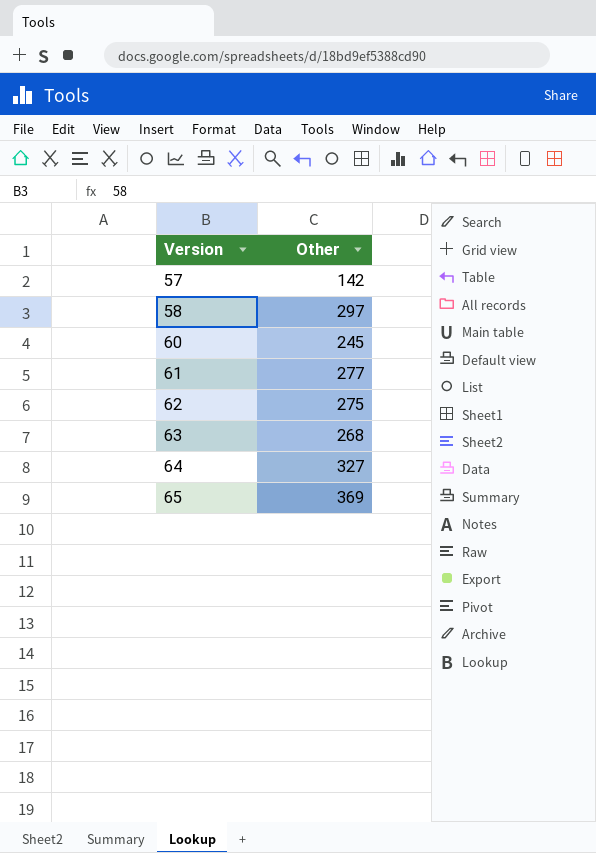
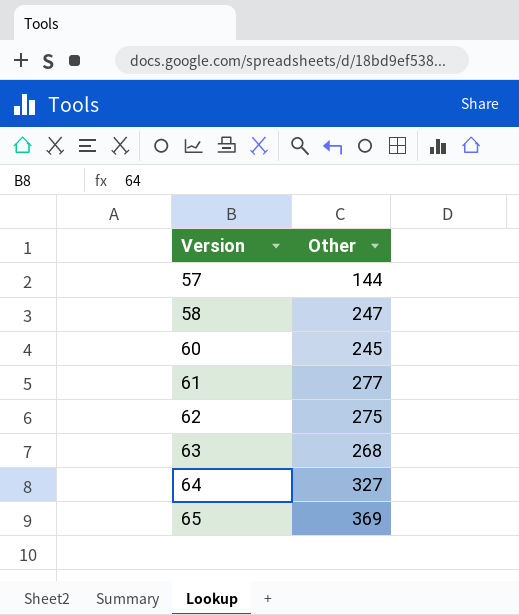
57 | Other: 142 -> 144
58 | Other: 297 -> 247

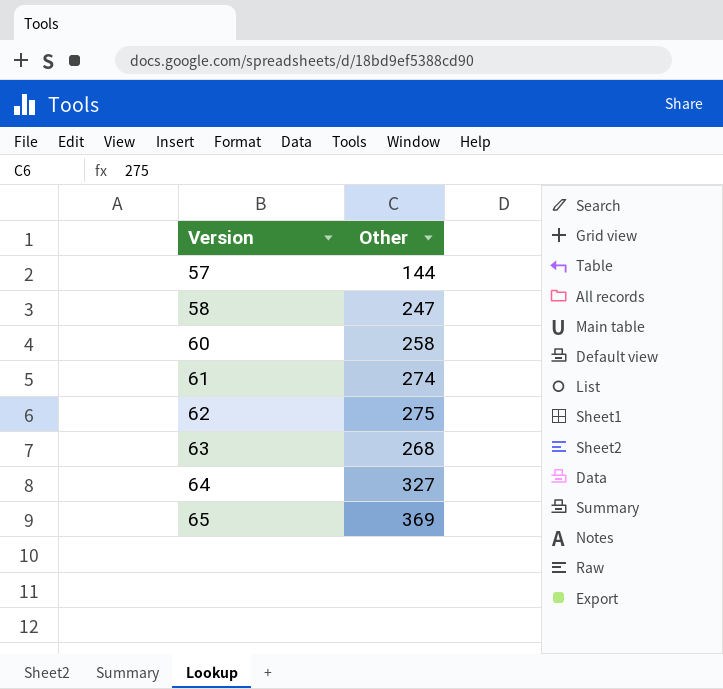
60 | Other: 245 -> 258
61 | Other: 277 -> 274

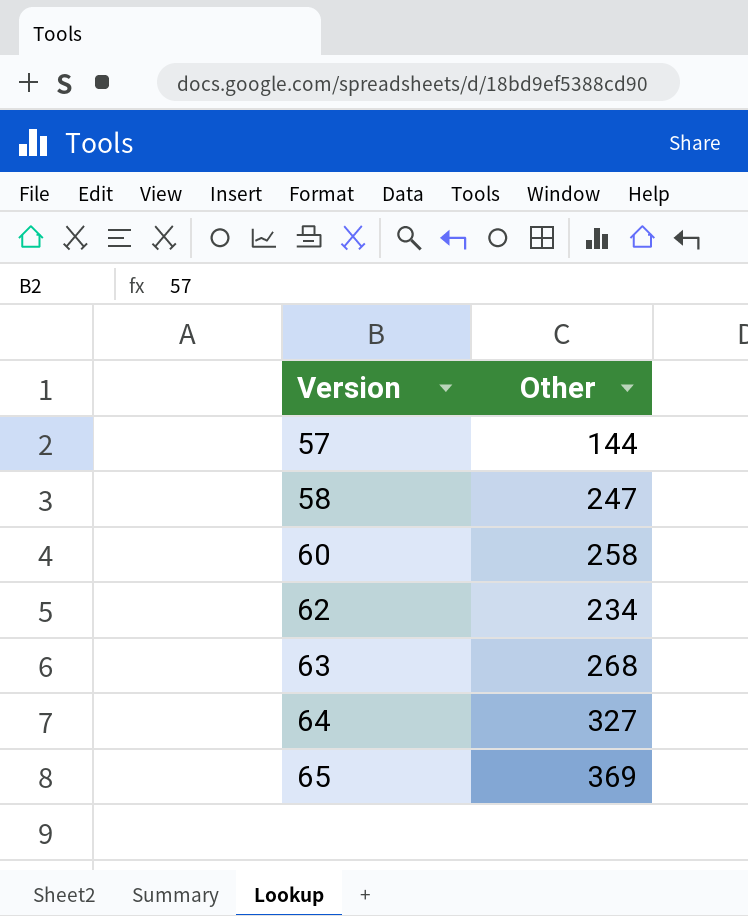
row 61: 274 -> none
62 | Other: 275 -> 234

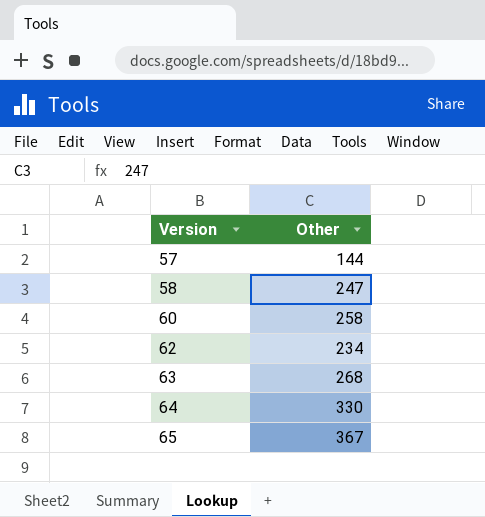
64 | Other: 327 -> 330
65 | Other: 369 -> 367

